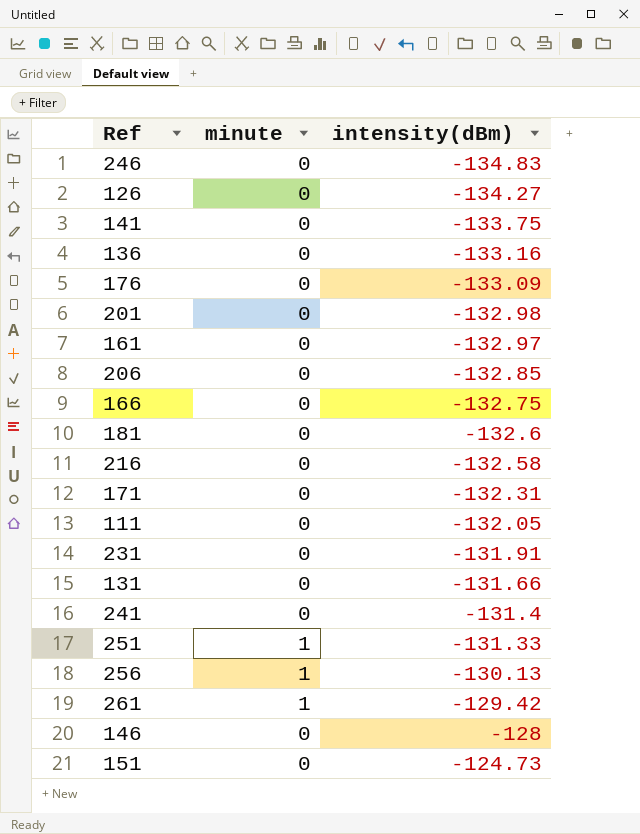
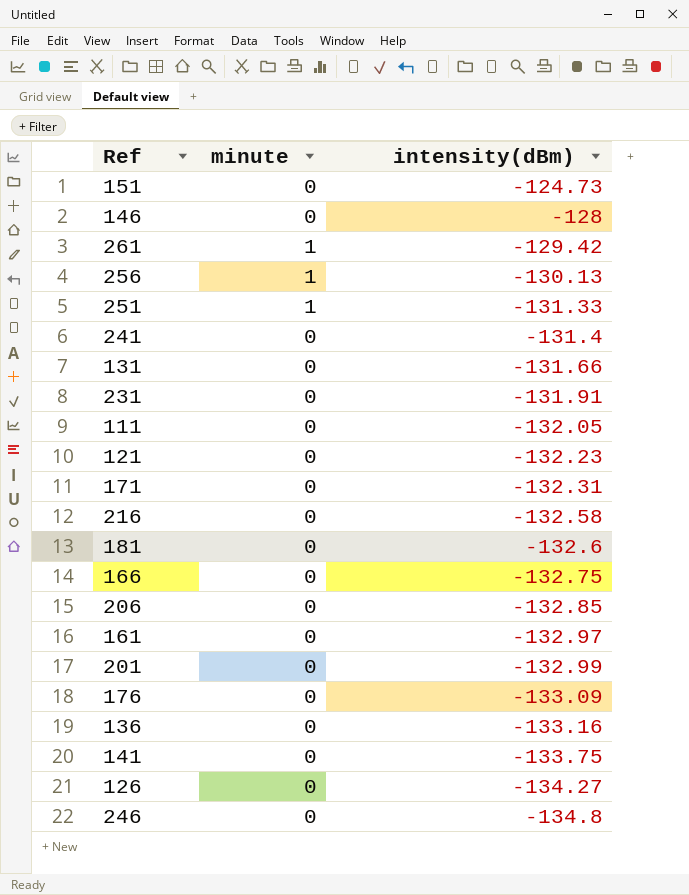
row order: intensity(dBm) ascending -> intensity(dBm) descending
row 121: none -> 0 | -132.23
201 | intensity(dBm): -132.98 -> -132.99
246 | intensity(dBm): -134.83 -> -134.8

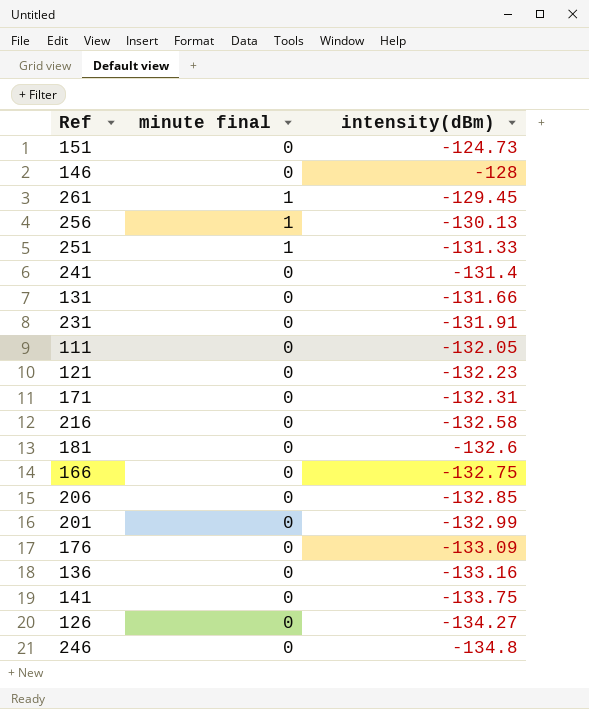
column name: minute -> minute final
row 161: 0 | -132.97 -> none
261 | intensity(dBm): -129.42 -> -129.45

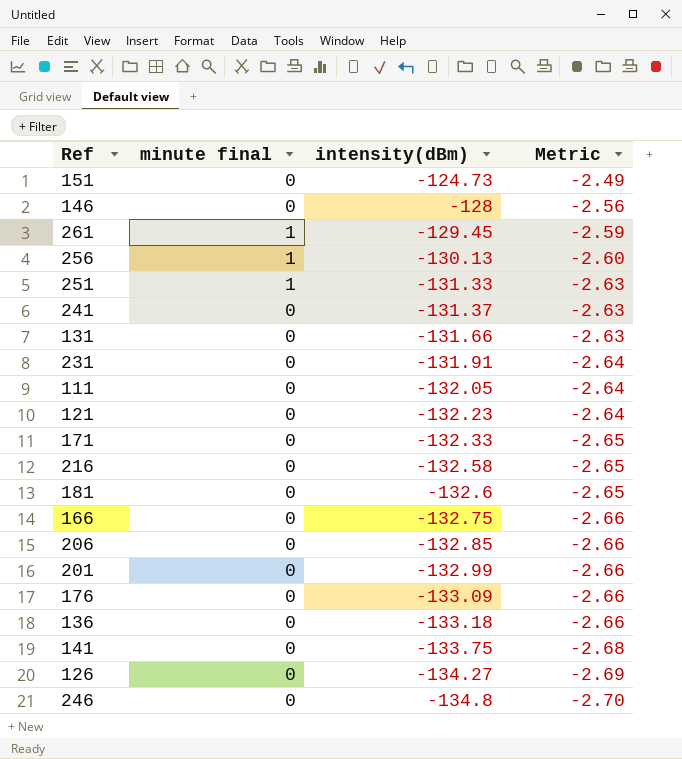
column Metric | formula: none -> [intensity(dBm)] * 0.02
241 | intensity(dBm): -131.4 -> -131.37
171 | intensity(dBm): -132.31 -> -132.33
136 | intensity(dBm): -133.16 -> -133.18

